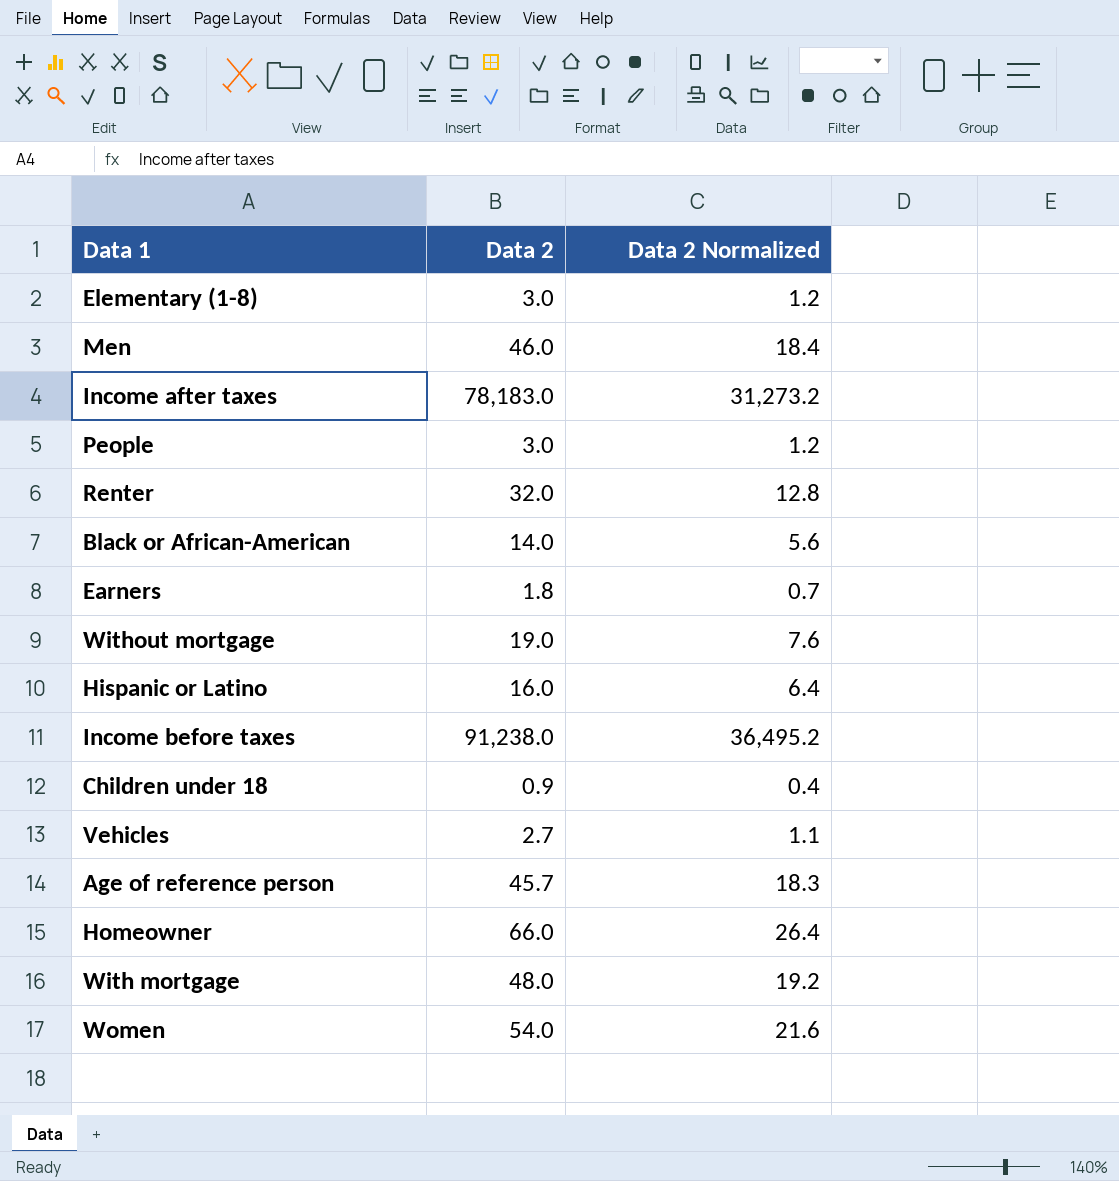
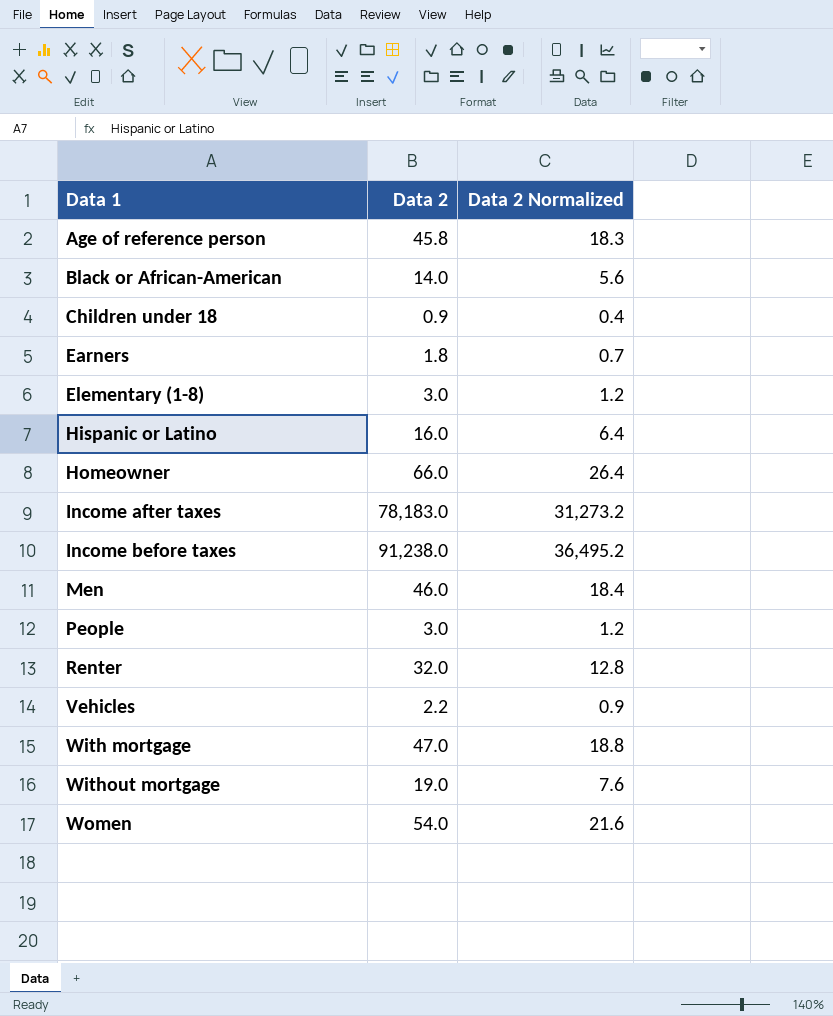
row order: none -> Data 1 ascending
Age of reference person | Data 2: 45.7 -> 45.8
Vehicles | Data 2: 2.7 -> 2.2
Vehicles | Data 2 Normalized: 1.1 -> 0.9
With mortgage | Data 2: 48.0 -> 47.0
With mortgage | Data 2 Normalized: 19.2 -> 18.8

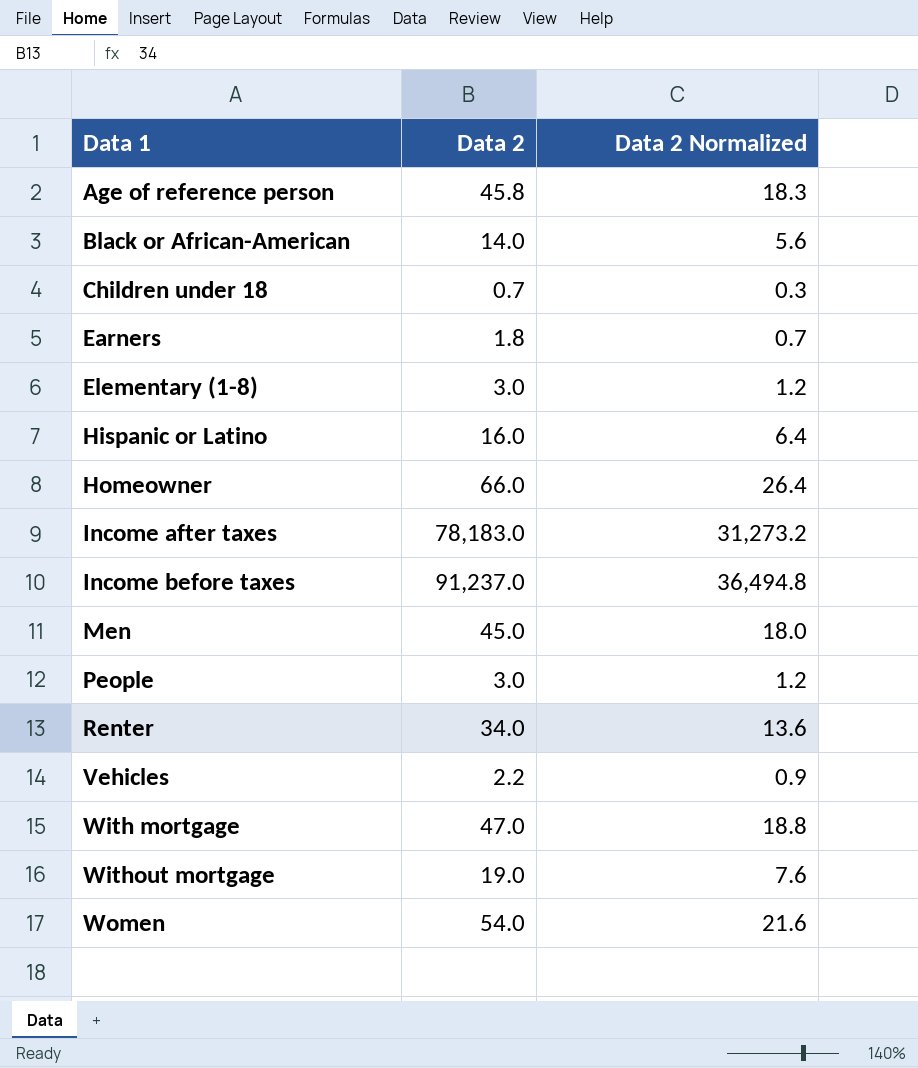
Children under 18 | Data 2: 0.9 -> 0.7
Children under 18 | Data 2 Normalized: 0.4 -> 0.3
Income before taxes | Data 2: 91,238.0 -> 91,237.0
Income before taxes | Data 2 Normalized: 36,495.2 -> 36,494.8
Men | Data 2: 46.0 -> 45.0
Men | Data 2 Normalized: 18.4 -> 18.0
Renter | Data 2: 32.0 -> 34.0
Renter | Data 2 Normalized: 12.8 -> 13.6

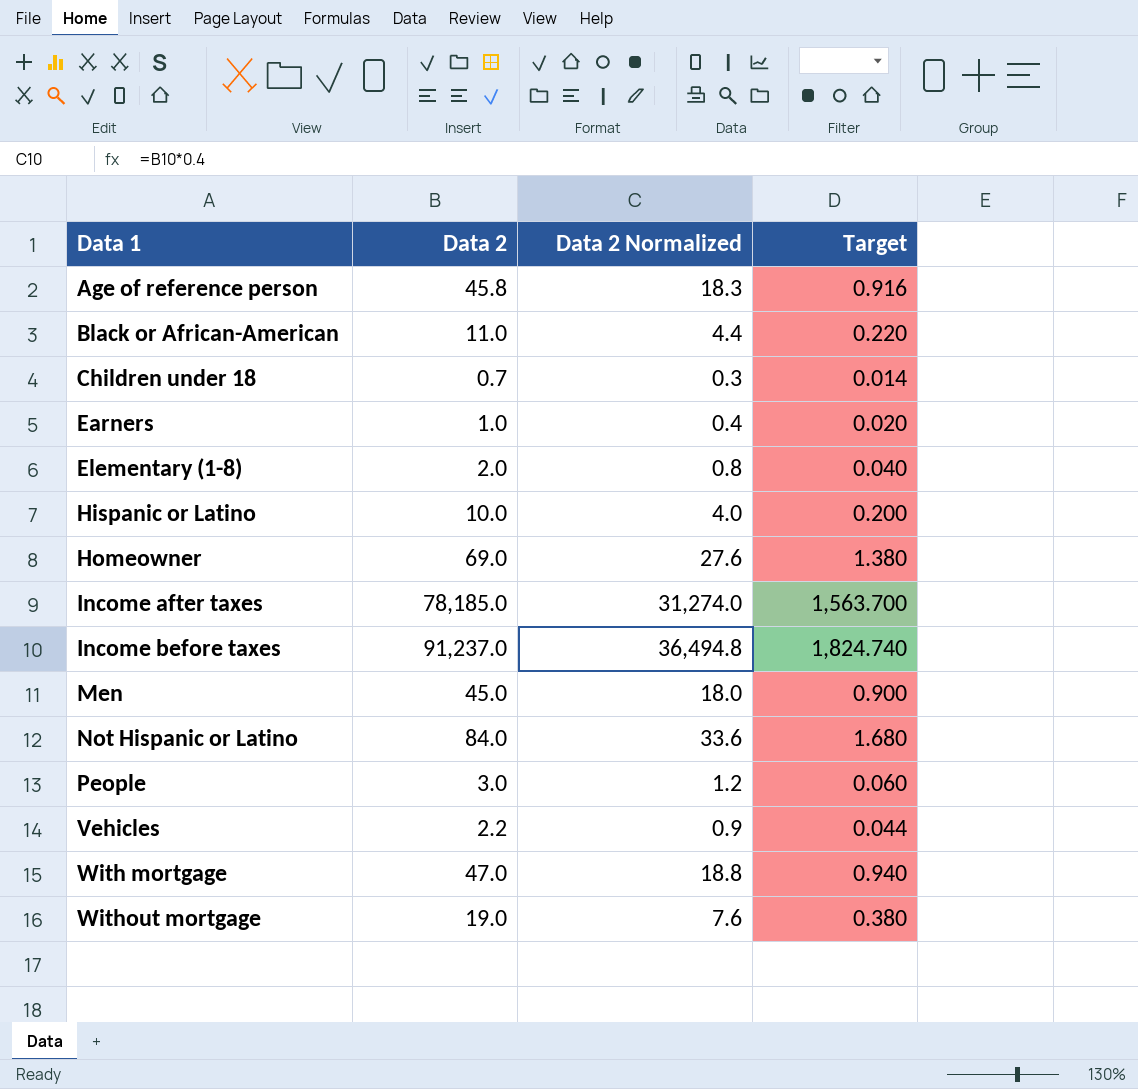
column Target | formula: none -> [Data 2] * 0.02
row Renter: 34.0 | 13.6 -> none
row Women: 54.0 | 21.6 -> none
Black or African-American | Data 2: 14.0 -> 11.0
Black or African-American | Data 2 Normalized: 5.6 -> 4.4
Earners | Data 2: 1.8 -> 1.0
Earners | Data 2 Normalized: 0.7 -> 0.4
Elementary (1-8) | Data 2: 3.0 -> 2.0
Elementary (1-8) | Data 2 Normalized: 1.2 -> 0.8
Hispanic or Latino | Data 2: 16.0 -> 10.0
Hispanic or Latino | Data 2 Normalized: 6.4 -> 4.0
Homeowner | Data 2: 66.0 -> 69.0
Homeowner | Data 2 Normalized: 26.4 -> 27.6
Income after taxes | Data 2: 78,183.0 -> 78,185.0
Income after taxes | Data 2 Normalized: 31,273.2 -> 31,274.0
row Not Hispanic or Latino: none -> 84.0 | 33.6 | 1.680

